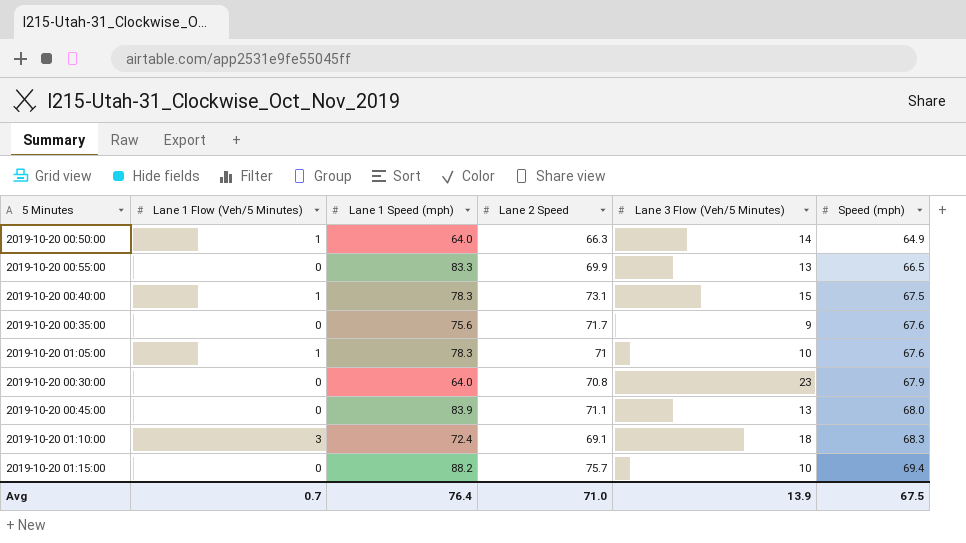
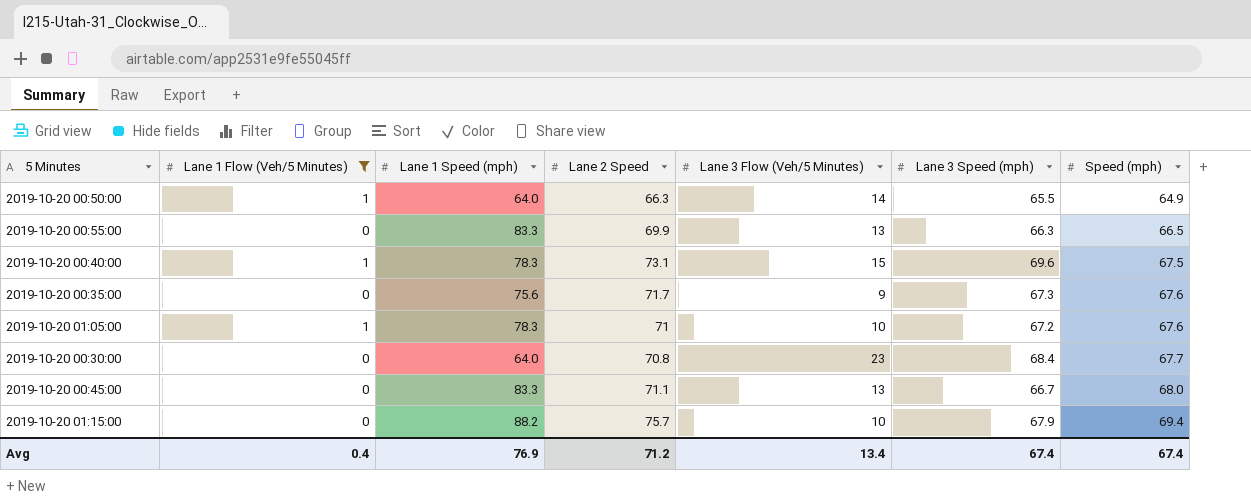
filter: none -> Lane 1 Flow (Veh/5 Minutes) != 3
column Lane 3 Speed (mph) | position: none -> 6
2019-10-20 00:30:00 | Speed (mph): 67.9 -> 67.7
2019-10-20 00:45:00 | Lane 1 Speed (mph): 83.9 -> 83.3
Avg | Lane 1 Flow (Veh/5 Minutes): 0.7 -> 0.4
Avg | Lane 1 Speed (mph): 76.4 -> 76.9
Avg | Lane 2 Speed: 71.0 -> 71.2
Avg | Lane 3 Flow (Veh/5 Minutes): 13.9 -> 13.4
Avg | Speed (mph): 67.5 -> 67.4

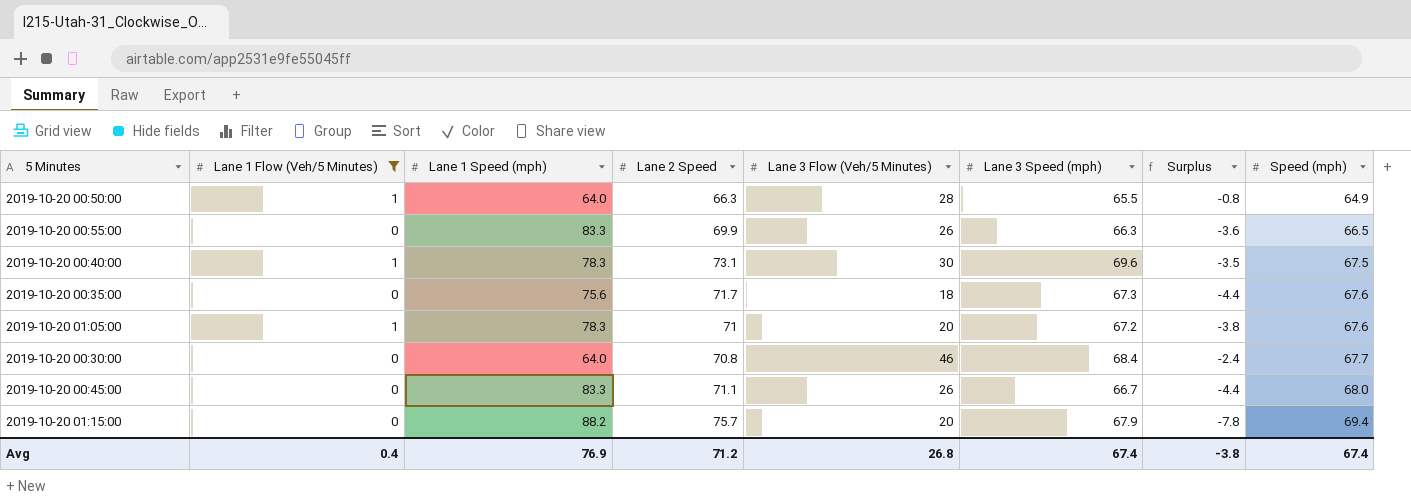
column Surplus | formula: none -> [Lane 3 Speed (mph)] - [Lane 2 Speed]
2019-10-20 00:50:00 | Lane 3 Flow (Veh/5 Minutes): 14 -> 28
2019-10-20 00:55:00 | Lane 3 Flow (Veh/5 Minutes): 13 -> 26
2019-10-20 00:40:00 | Lane 3 Flow (Veh/5 Minutes): 15 -> 30
2019-10-20 00:35:00 | Lane 3 Flow (Veh/5 Minutes): 9 -> 18
2019-10-20 01:05:00 | Lane 3 Flow (Veh/5 Minutes): 10 -> 20
2019-10-20 00:30:00 | Lane 3 Flow (Veh/5 Minutes): 23 -> 46
2019-10-20 00:45:00 | Lane 3 Flow (Veh/5 Minutes): 13 -> 26
2019-10-20 01:15:00 | Lane 3 Flow (Veh/5 Minutes): 10 -> 20
Avg | Lane 3 Flow (Veh/5 Minutes): 13.4 -> 26.8

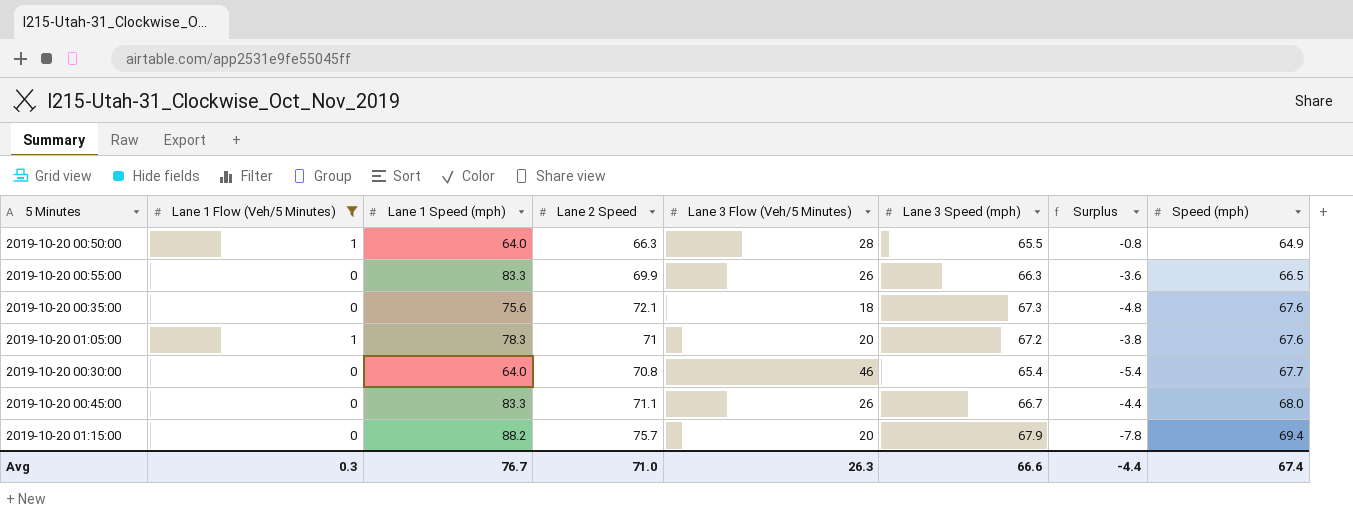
row 2019-10-20 00:40:00: 1 | 78.3 | 73.1 | 30 | 69.6 | -3.5 | 67.5 -> none
2019-10-20 00:35:00 | Lane 2 Speed: 71.7 -> 72.1
2019-10-20 00:35:00 | Surplus: -4.4 -> -4.8
2019-10-20 00:30:00 | Lane 3 Speed (mph): 68.4 -> 65.4
2019-10-20 00:30:00 | Surplus: -2.4 -> -5.4
Avg | Lane 1 Flow (Veh/5 Minutes): 0.4 -> 0.3
Avg | Lane 1 Speed (mph): 76.9 -> 76.7
Avg | Lane 2 Speed: 71.2 -> 71.0
Avg | Lane 3 Flow (Veh/5 Minutes): 26.8 -> 26.3
Avg | Lane 3 Speed (mph): 67.4 -> 66.6
Avg | Surplus: -3.8 -> -4.4

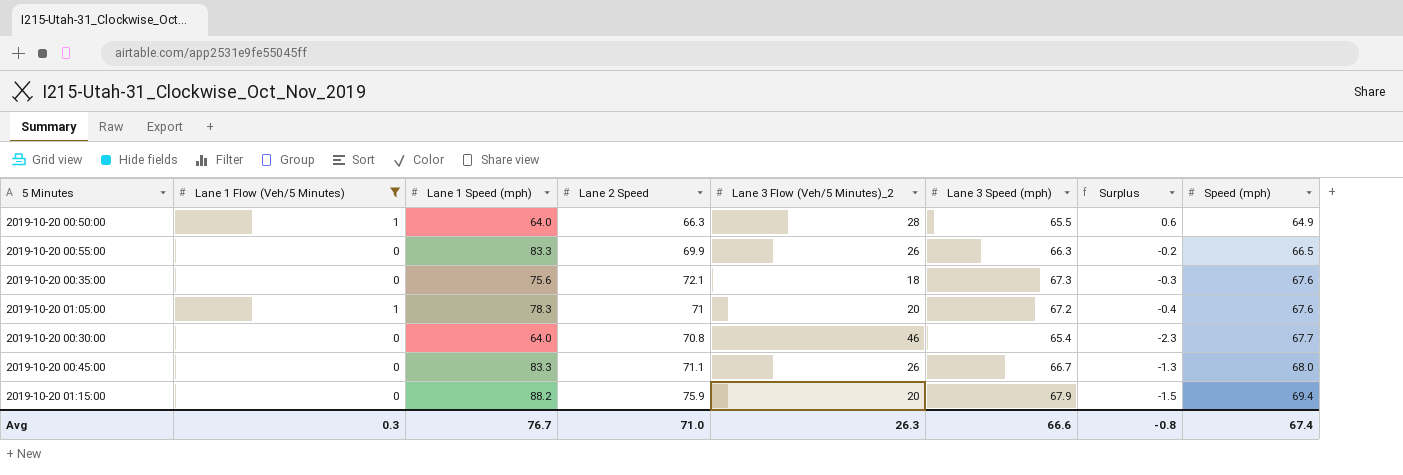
column name: Lane 3 Flow (Veh/5 Minutes) -> Lane 3 Flow (Veh/5 Minutes)_2
column Surplus | formula: [Lane 3 Speed (mph)] - [Lane 2 Speed] -> [Lane 3 Speed (mph)] - [Speed (mph)]
2019-10-20 01:15:00 | Lane 2 Speed: 75.7 -> 75.9
Avg | Surplus: -4.4 -> -0.8

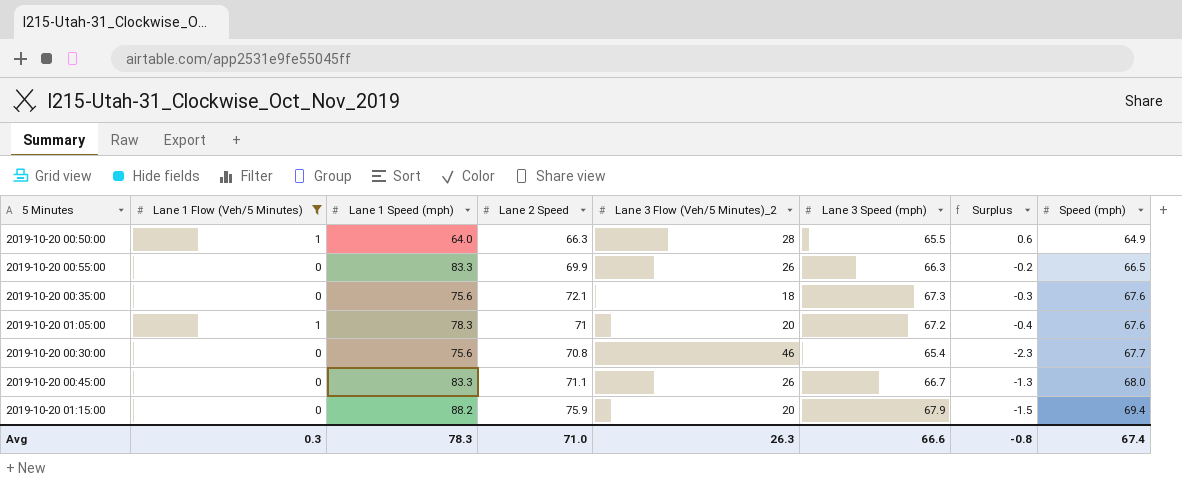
2019-10-20 00:30:00 | Lane 1 Speed (mph): 64.0 -> 75.6
Avg | Lane 1 Speed (mph): 76.7 -> 78.3

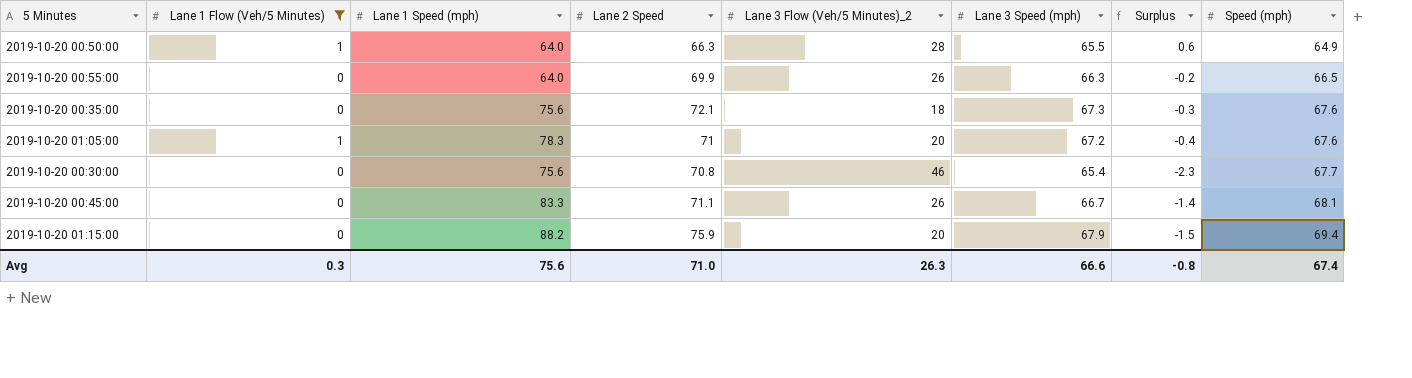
2019-10-20 00:55:00 | Lane 1 Speed (mph): 83.3 -> 64.0
2019-10-20 00:45:00 | Surplus: -1.3 -> -1.4
2019-10-20 00:45:00 | Speed (mph): 68.0 -> 68.1
Avg | Lane 1 Speed (mph): 78.3 -> 75.6

